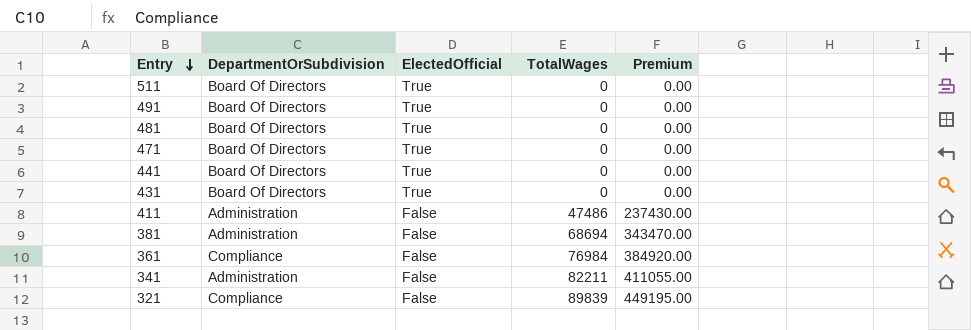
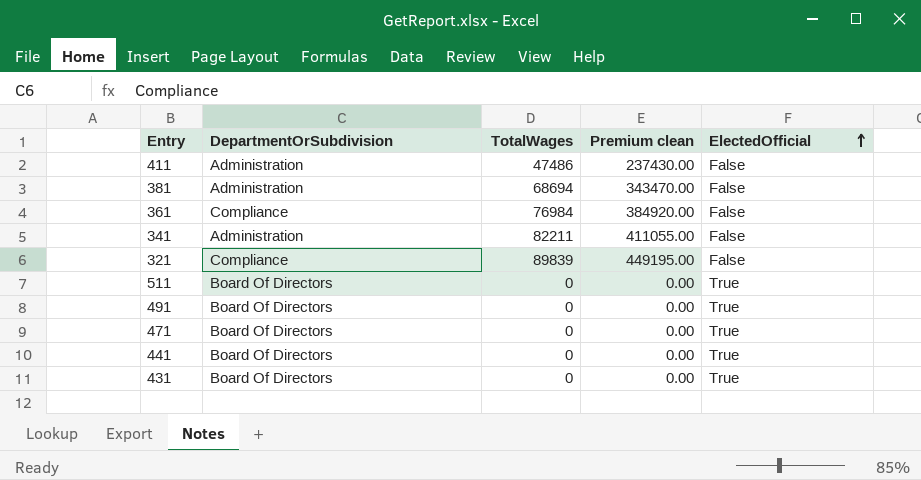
row order: Entry descending -> ElectedOfficial ascending
column name: Premium -> Premium clean
column ElectedOfficial | position: 3 -> 5
row 481: Board Of Directors | True | 0 | 0.00 -> none

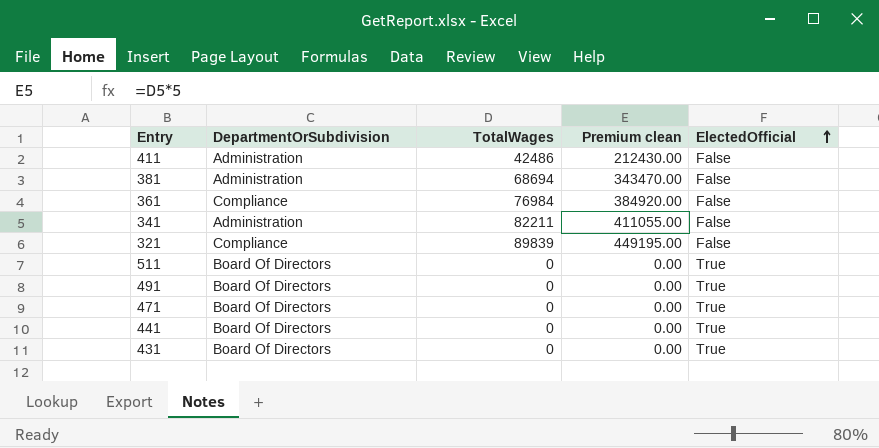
411 | TotalWages: 47486 -> 42486
411 | Premium clean: 237430.00 -> 212430.00

